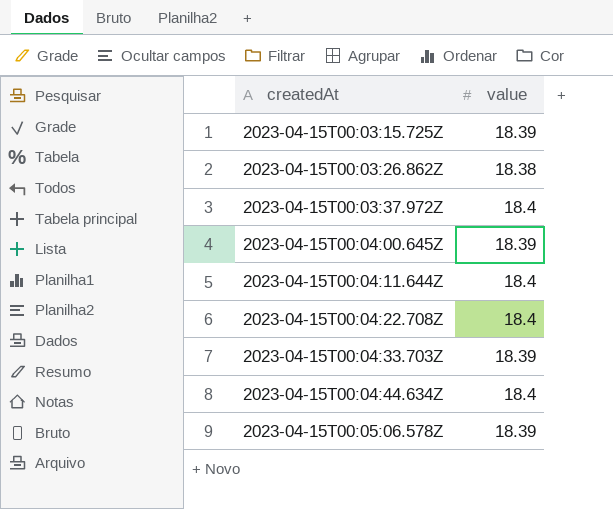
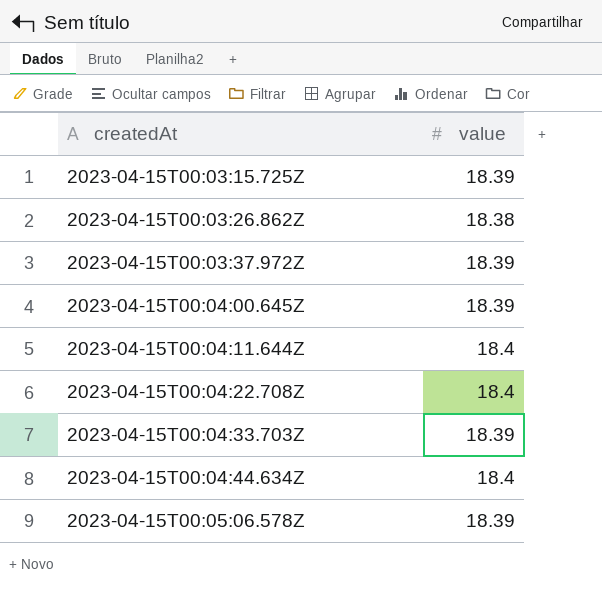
2023-04-15T00:03:37.972Z | value: 18.4 -> 18.39

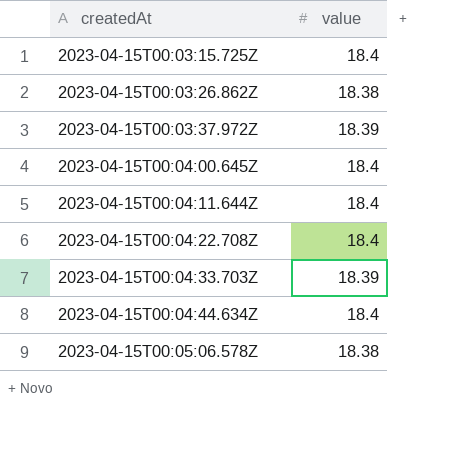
2023-04-15T00:03:15.725Z | value: 18.39 -> 18.4
2023-04-15T00:04:00.645Z | value: 18.39 -> 18.4
2023-04-15T00:05:06.578Z | value: 18.39 -> 18.38

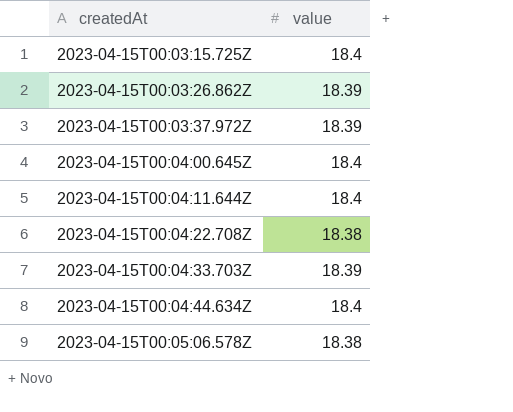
2023-04-15T00:03:26.862Z | value: 18.38 -> 18.39
2023-04-15T00:04:22.708Z | value: 18.4 -> 18.38

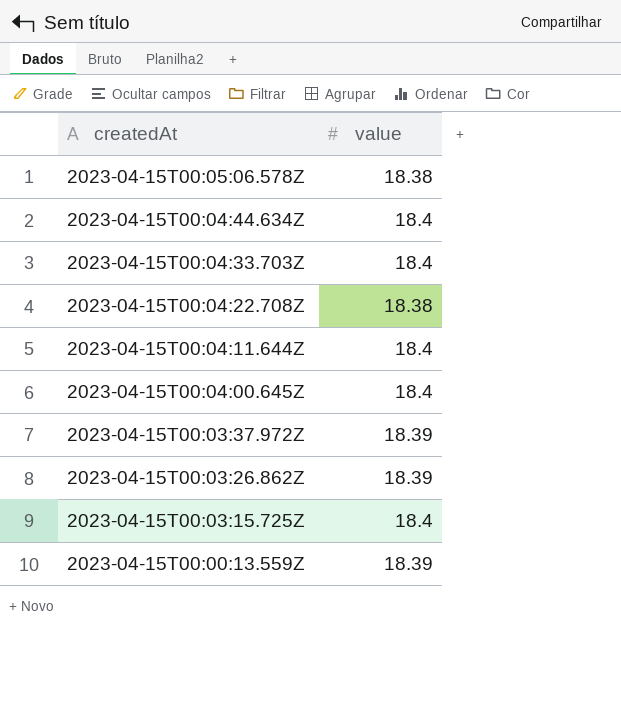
row order: createdAt ascending -> createdAt descending
2023-04-15T00:04:33.703Z | value: 18.39 -> 18.4
row 2023-04-15T00:00:13.559Z: none -> 18.39

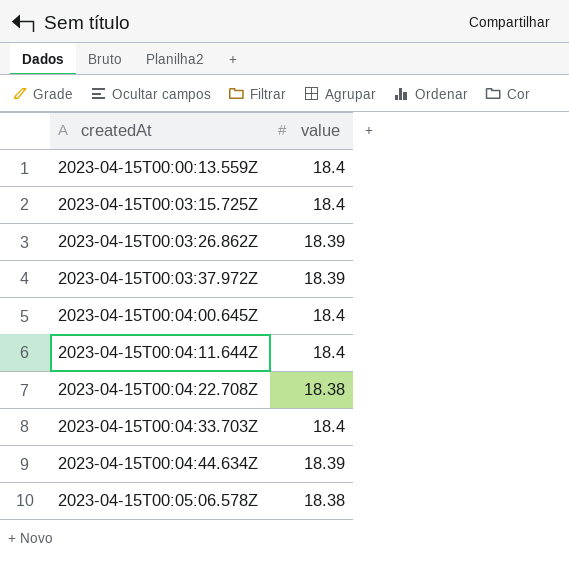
row order: createdAt descending -> createdAt ascending
2023-04-15T00:00:13.559Z | value: 18.39 -> 18.4
2023-04-15T00:04:44.634Z | value: 18.4 -> 18.39

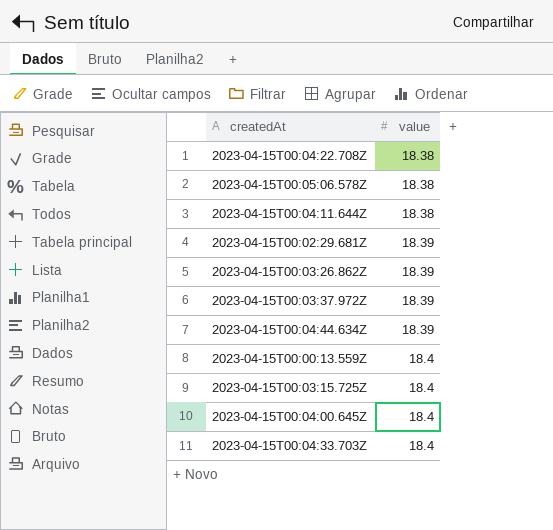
row order: createdAt ascending -> value ascending
2023-04-15T00:04:11.644Z | value: 18.4 -> 18.38
row 2023-04-15T00:02:29.681Z: none -> 18.39

